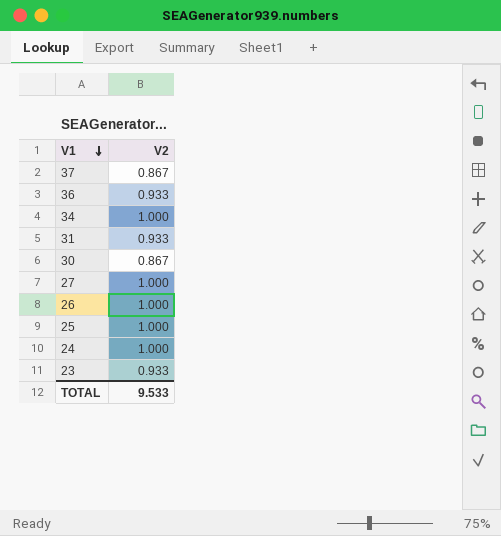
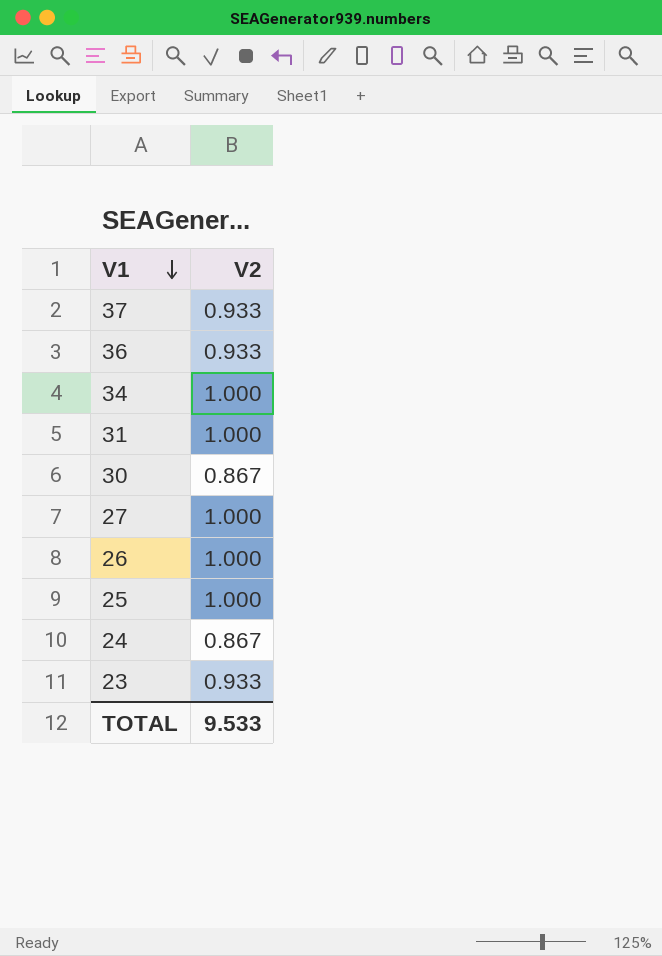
37 | V2: 0.867 -> 0.933
31 | V2: 0.933 -> 1.000
24 | V2: 1.000 -> 0.867

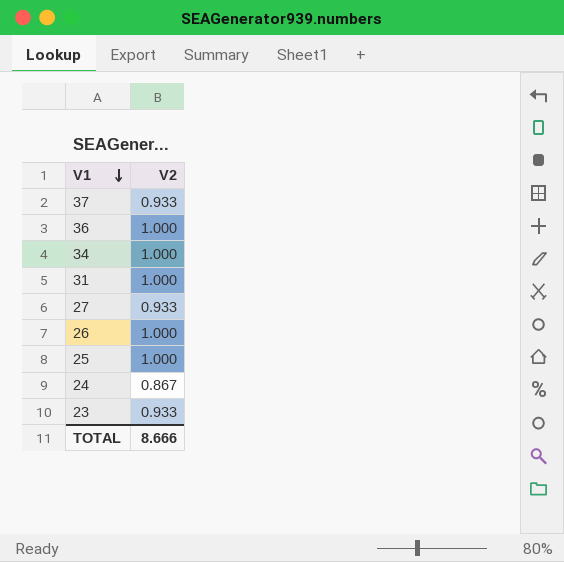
row 30: 0.867 -> none
36 | V2: 0.933 -> 1.000
27 | V2: 1.000 -> 0.933
TOTAL | V2: 9.533 -> 8.666

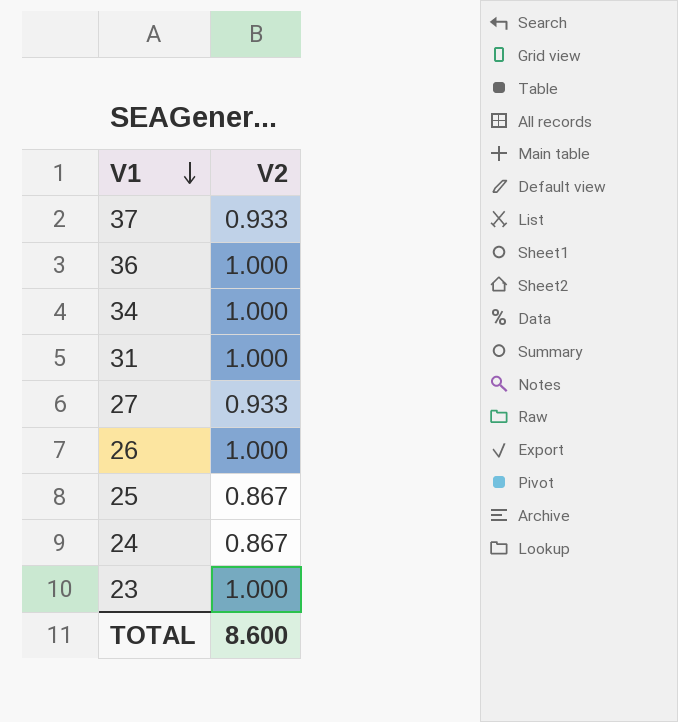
25 | V2: 1.000 -> 0.867
23 | V2: 0.933 -> 1.000
TOTAL | V2: 8.666 -> 8.600

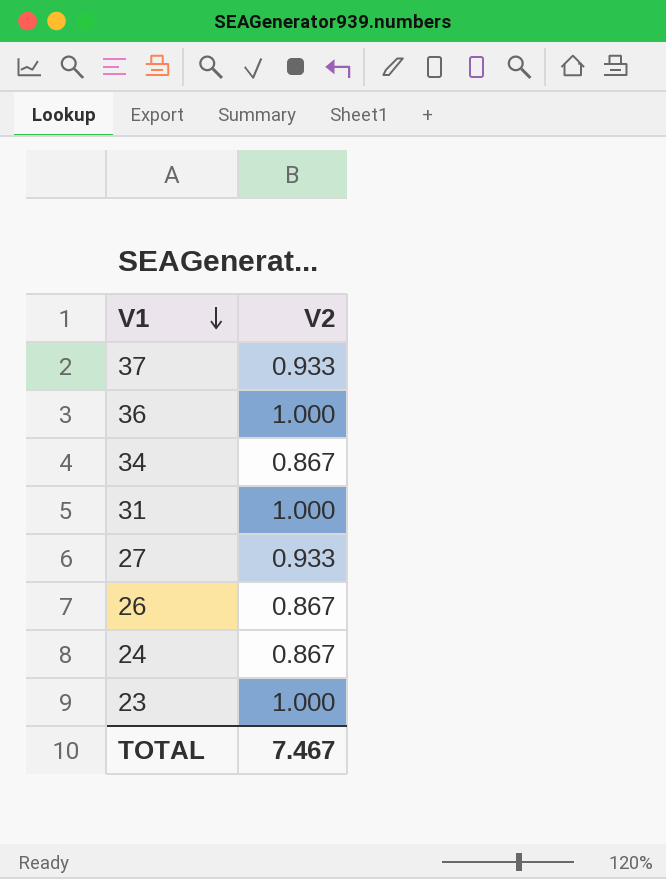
row 25: 0.867 -> none
34 | V2: 1.000 -> 0.867
26 | V2: 1.000 -> 0.867
TOTAL | V2: 8.600 -> 7.467

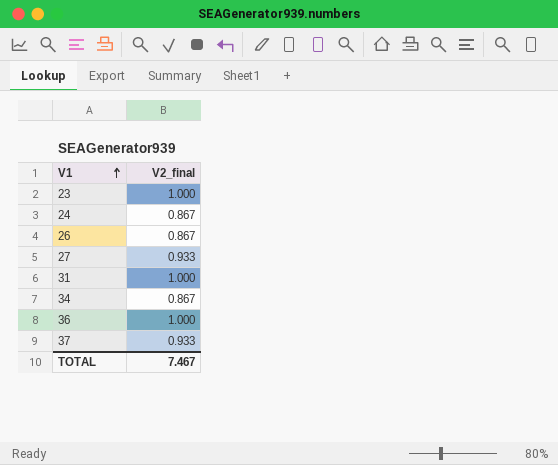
row order: V1 descending -> V1 ascending
column name: V2 -> V2_final

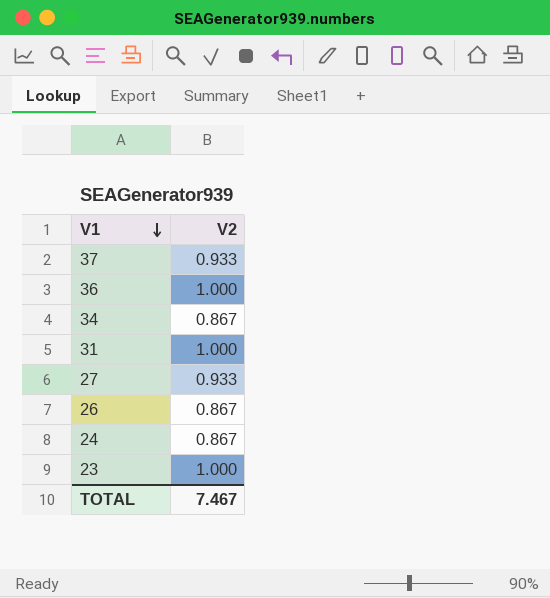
row order: V1 ascending -> V1 descending
column name: V2_final -> V2

